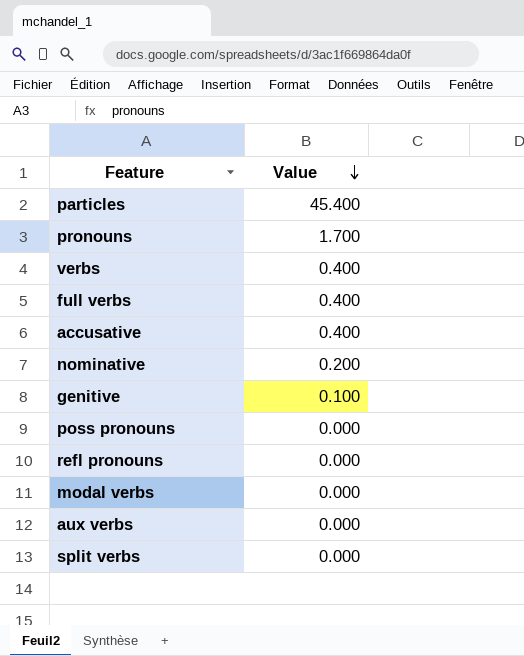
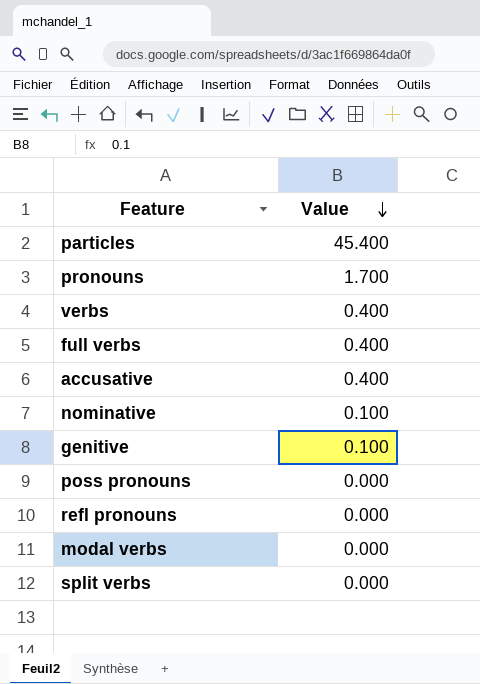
row aux verbs: 0.000 -> none
nominative | Value: 0.200 -> 0.100

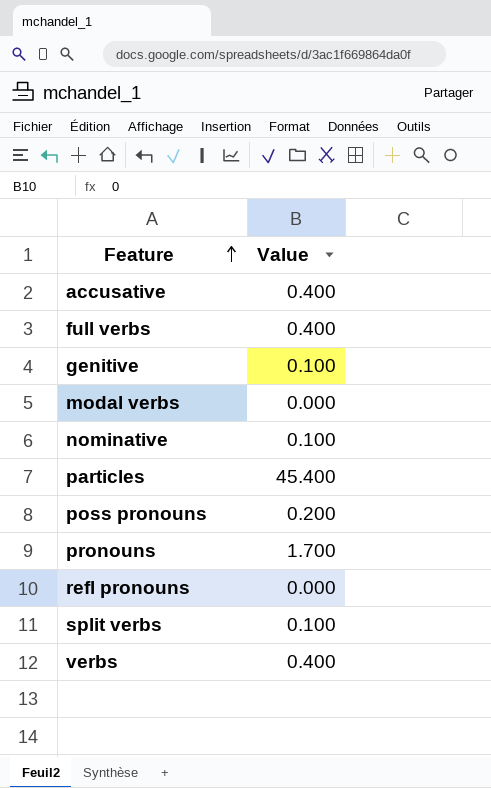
row order: Value descending -> Feature ascending
poss pronouns | Value: 0.000 -> 0.200
split verbs | Value: 0.000 -> 0.100

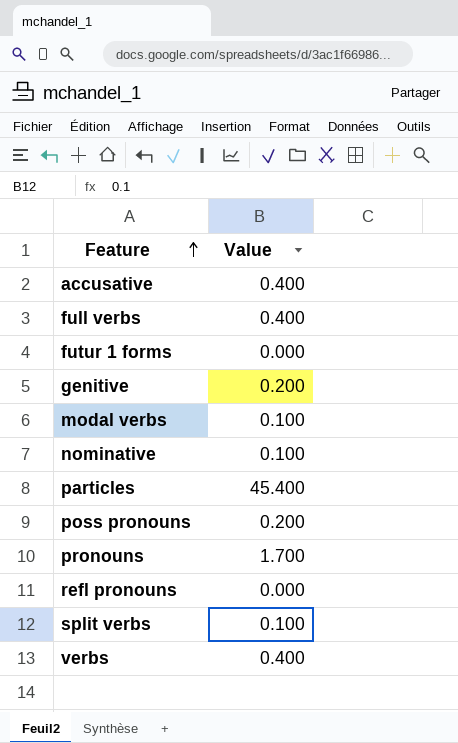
row futur 1 forms: none -> 0.000
genitive | Value: 0.100 -> 0.200
modal verbs | Value: 0.000 -> 0.100

